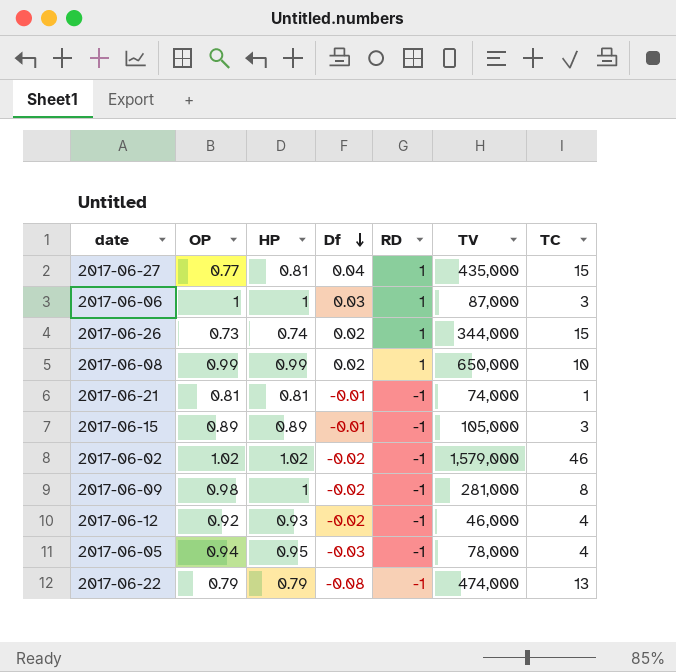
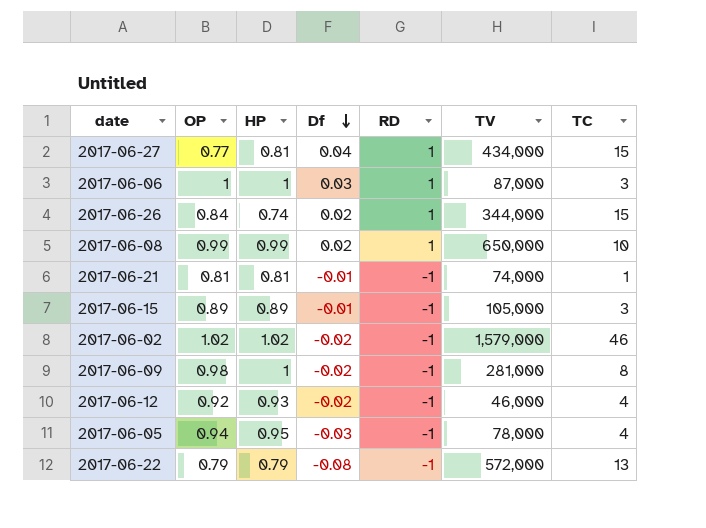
2017-06-27 | TV: 435,000 -> 434,000
2017-06-26 | OP: 0.73 -> 0.84
2017-06-22 | TV: 474,000 -> 572,000

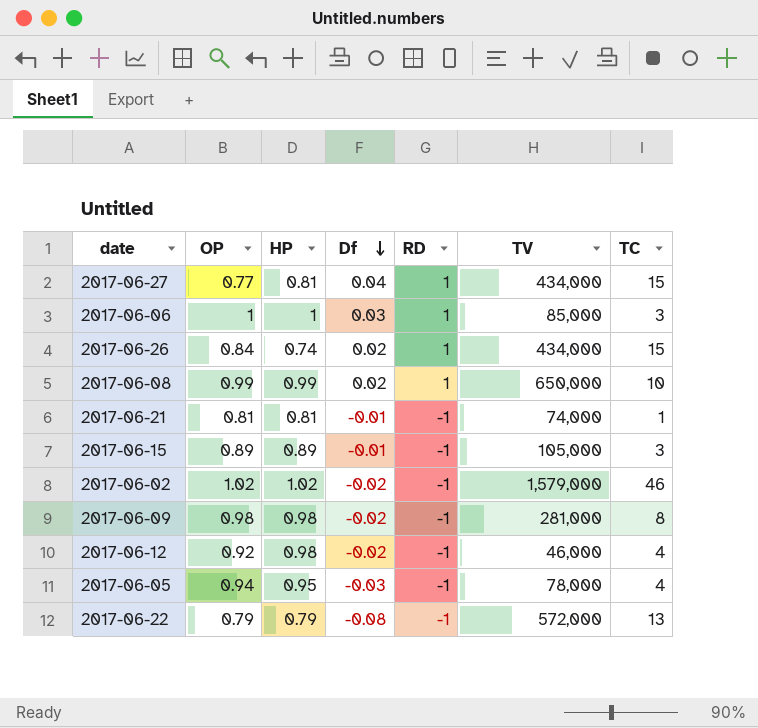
2017-06-06 | TV: 87,000 -> 85,000
2017-06-26 | TV: 344,000 -> 434,000
2017-06-09 | HP: 1 -> 0.98
2017-06-12 | HP: 0.93 -> 0.98

